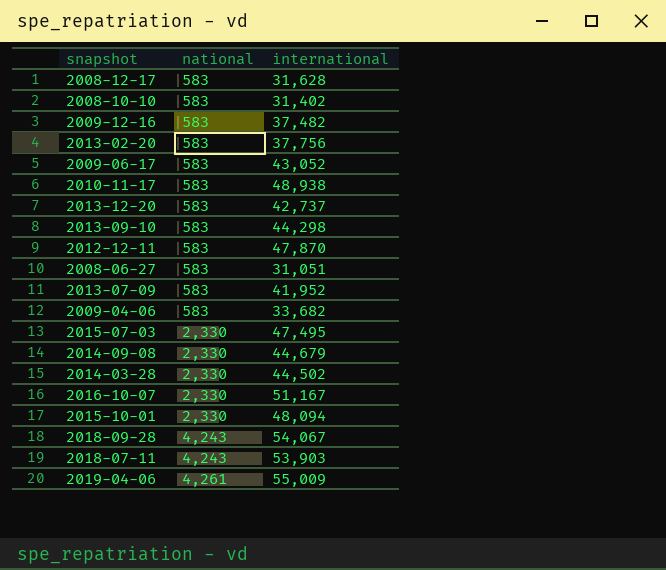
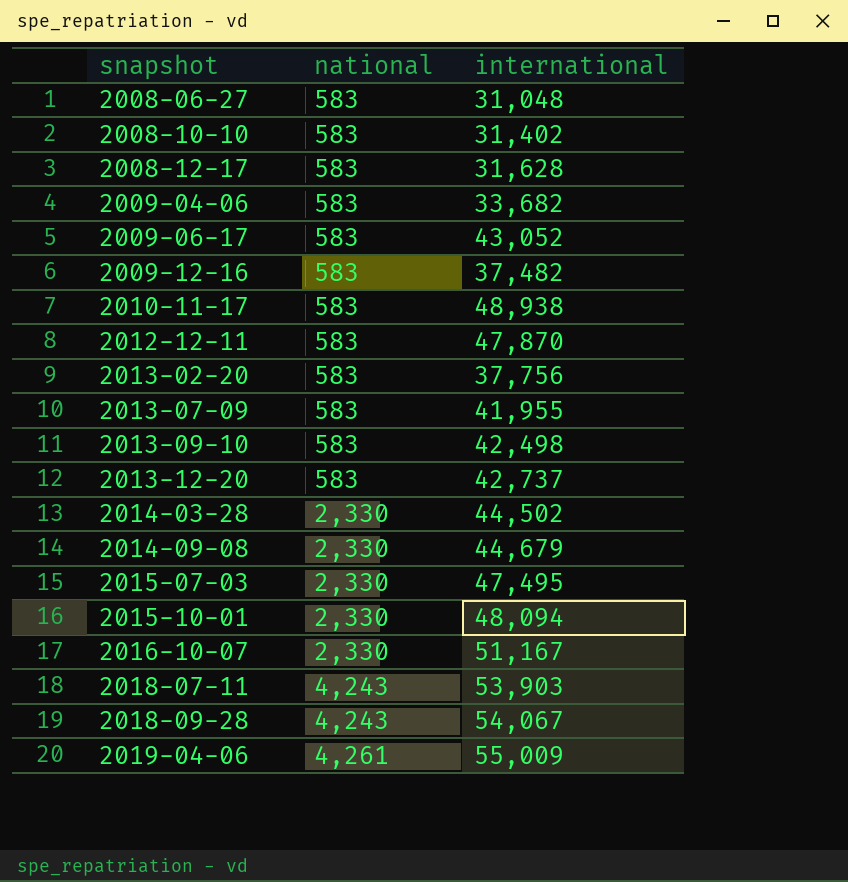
row order: national ascending -> snapshot ascending
2008-06-27 | international: 31,051 -> 31,048
2013-07-09 | international: 41,952 -> 41,955
2013-09-10 | international: 44,298 -> 42,498

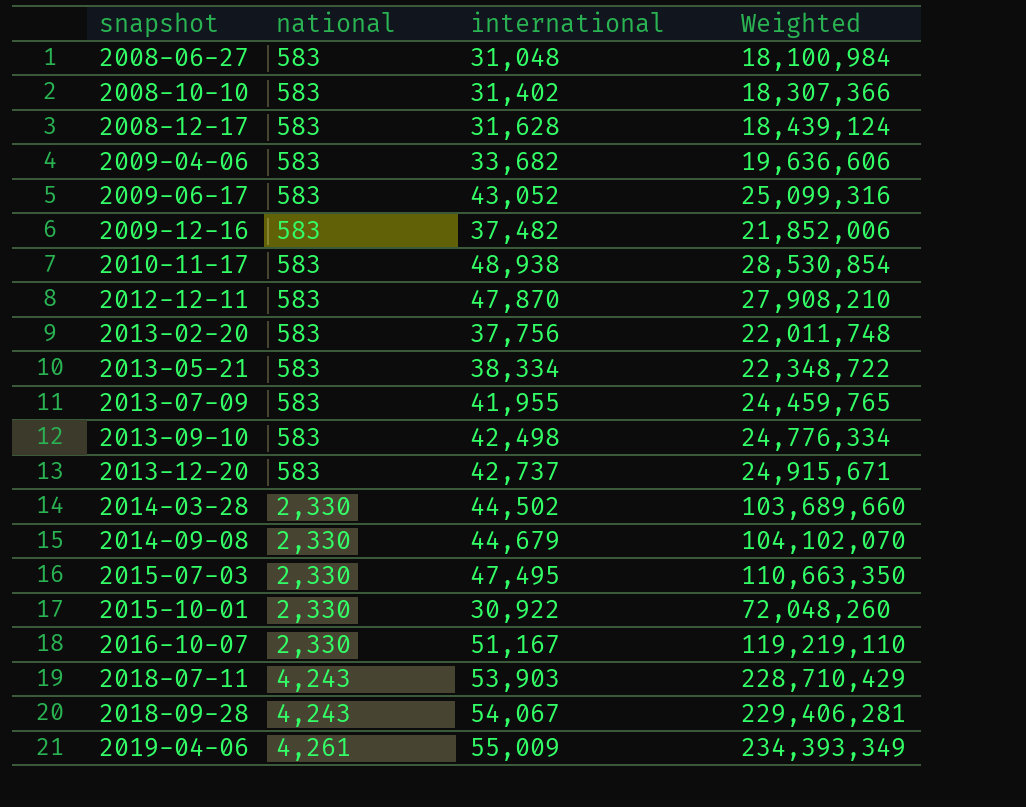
column Weighted | formula: none -> [national] * [international]
row 2013-05-21: none -> 583 | 38,334 | 22,348,722
2015-10-01 | international: 48,094 -> 30,922

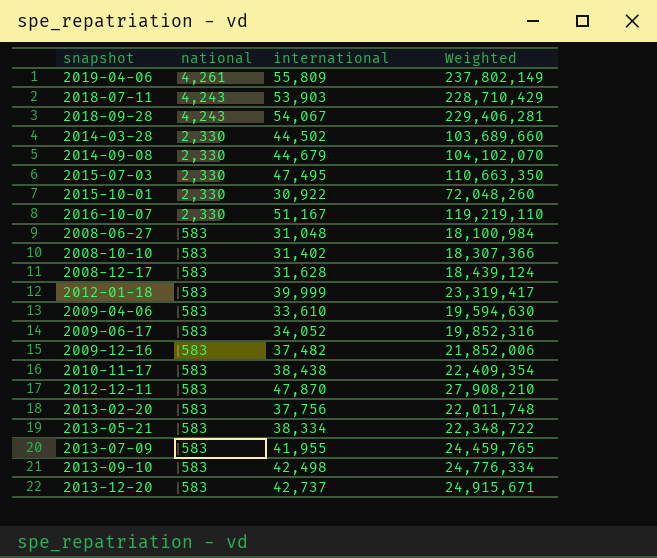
row order: snapshot ascending -> national descending
2019-04-06 | international: 55,009 -> 55,809
2019-04-06 | Weighted: 234,393,349 -> 237,802,149
row 2012-01-18: none -> 583 | 39,999 | 23,319,417
2009-04-06 | international: 33,682 -> 33,610
2009-04-06 | Weighted: 19,636,606 -> 19,594,630
2009-06-17 | international: 43,052 -> 34,052
2009-06-17 | Weighted: 25,099,316 -> 19,852,316
2010-11-17 | international: 48,938 -> 38,438
2010-11-17 | Weighted: 28,530,854 -> 22,409,354

